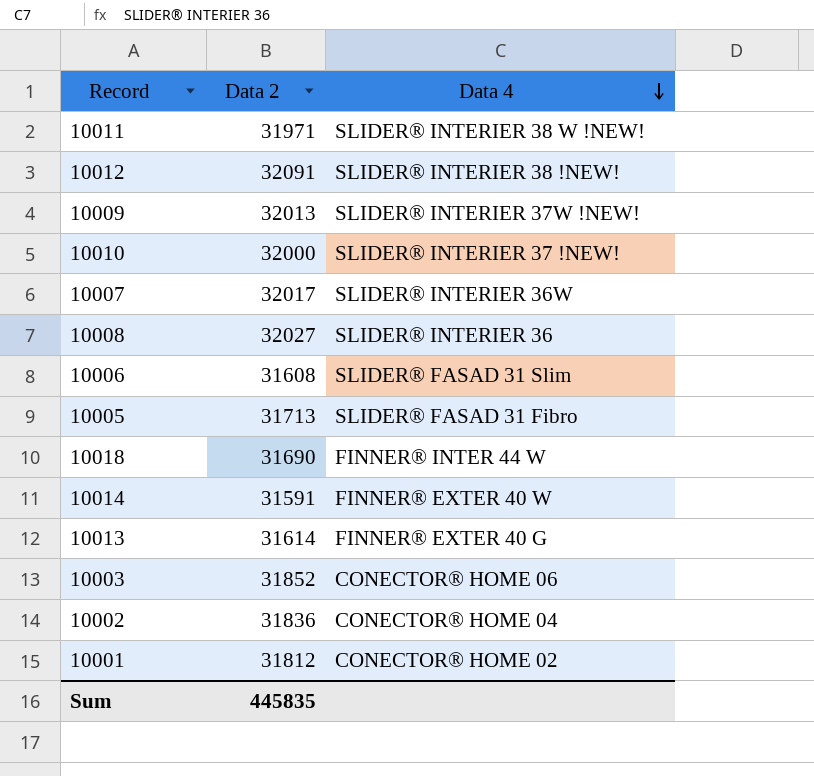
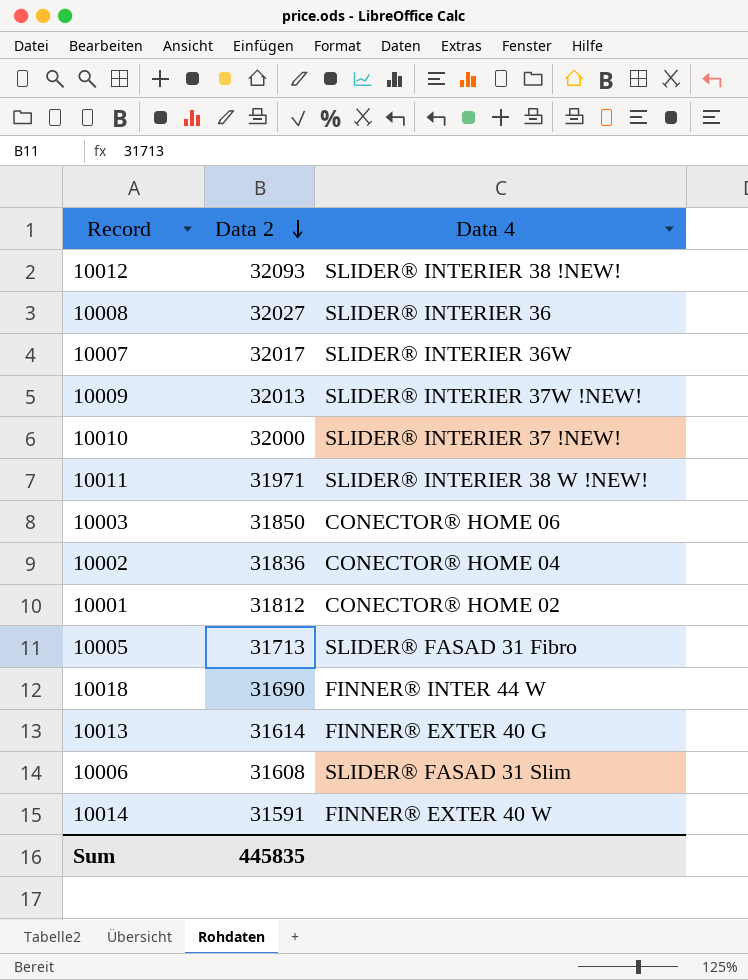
row order: Data 4 descending -> Data 2 descending
10012 | Data 2: 32091 -> 32093
10003 | Data 2: 31852 -> 31850

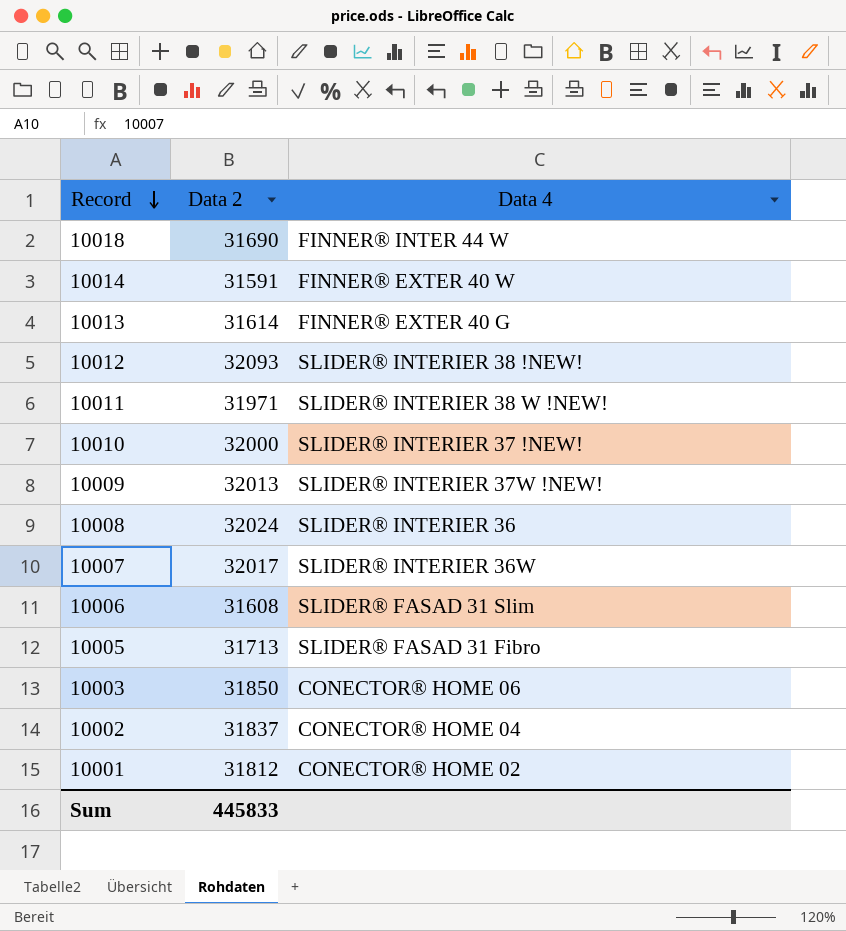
row order: Data 2 descending -> Record descending
10008 | Data 2: 32027 -> 32024
10002 | Data 2: 31836 -> 31837
Sum | Data 2: 445835 -> 445833

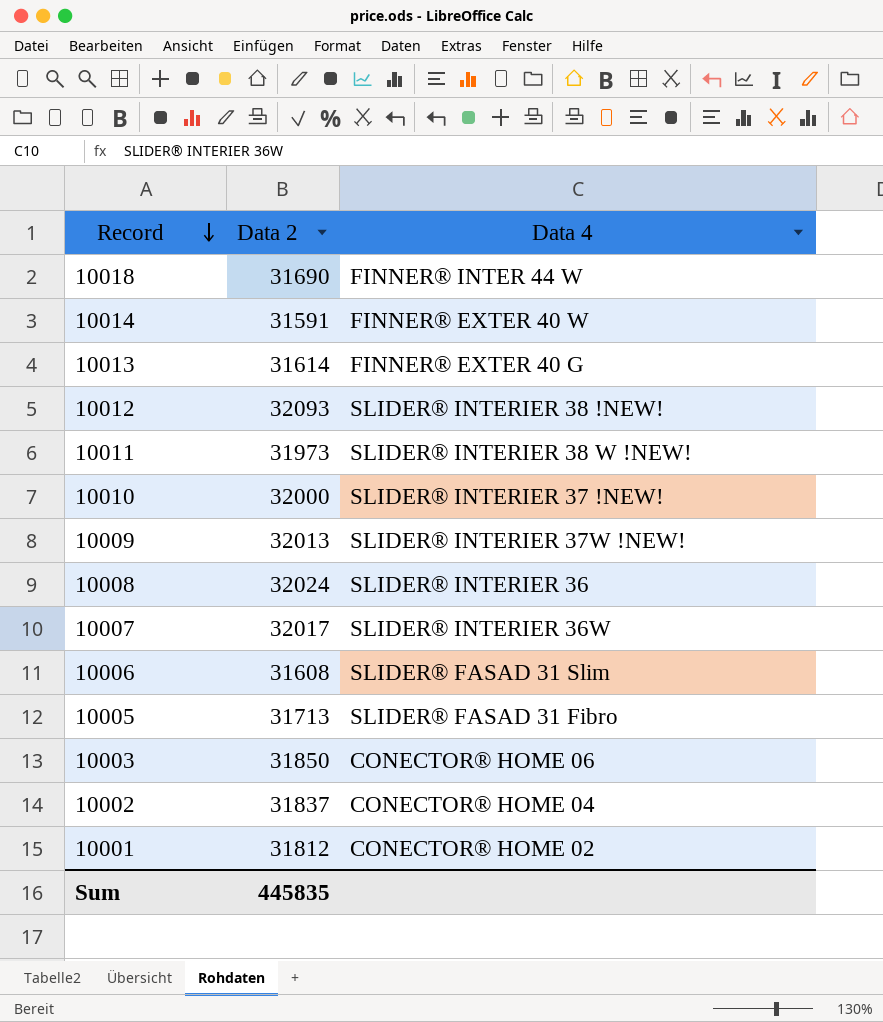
10011 | Data 2: 31971 -> 31973
Sum | Data 2: 445833 -> 445835

